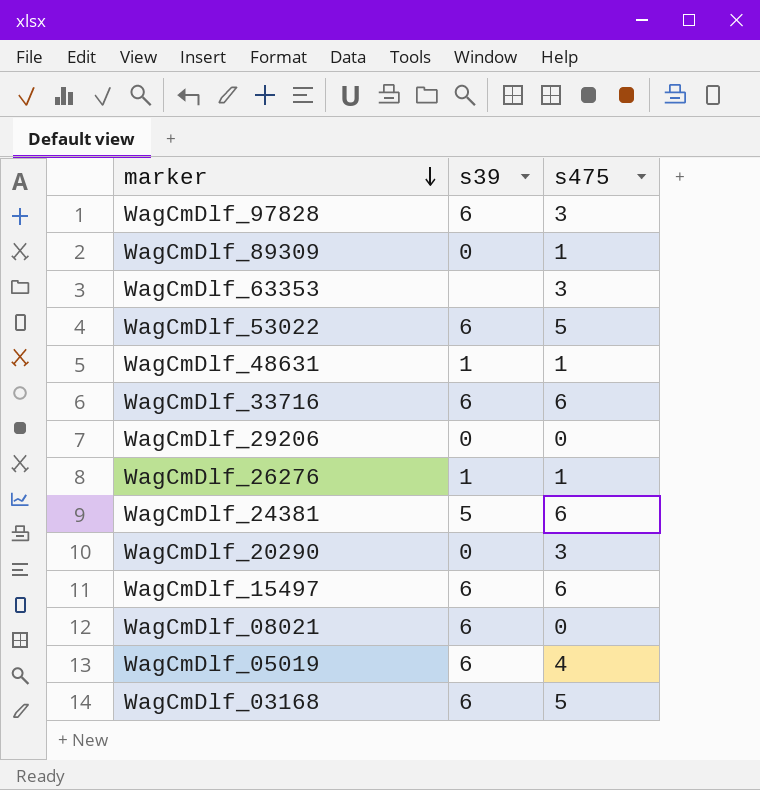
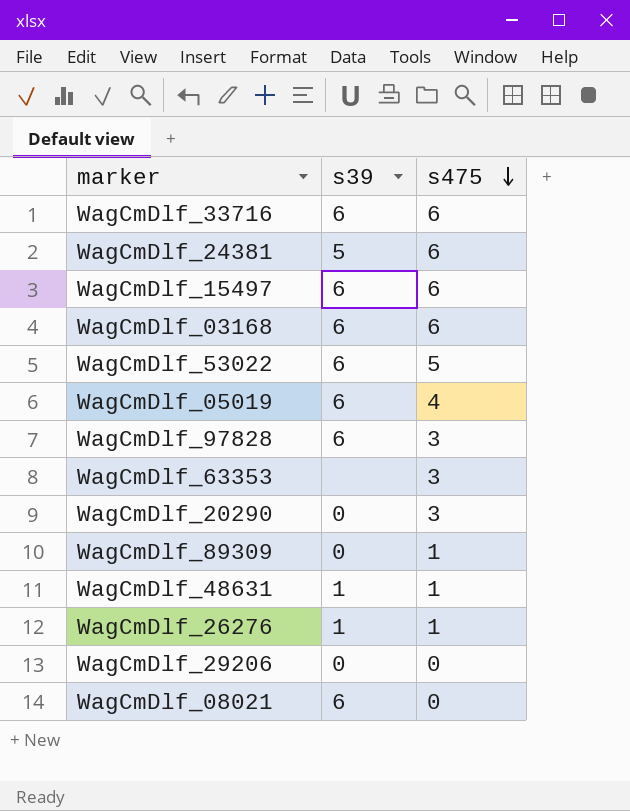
row order: marker descending -> s475 descending
WagCmDlf_03168 | s475: 5 -> 6

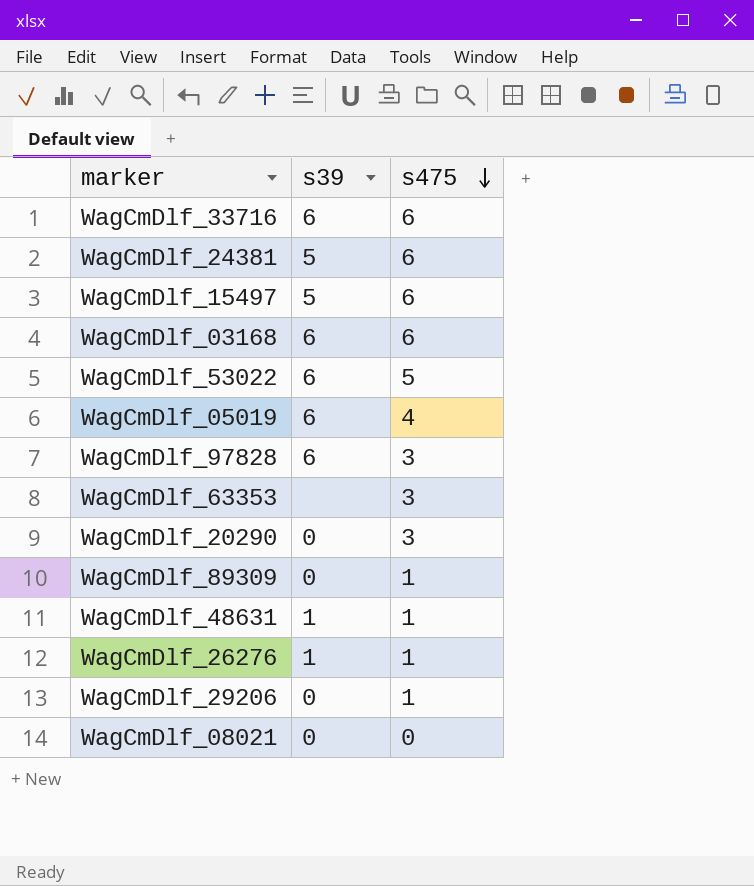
WagCmDlf_15497 | s39: 6 -> 5
WagCmDlf_29206 | s475: 0 -> 1
WagCmDlf_08021 | s39: 6 -> 0

